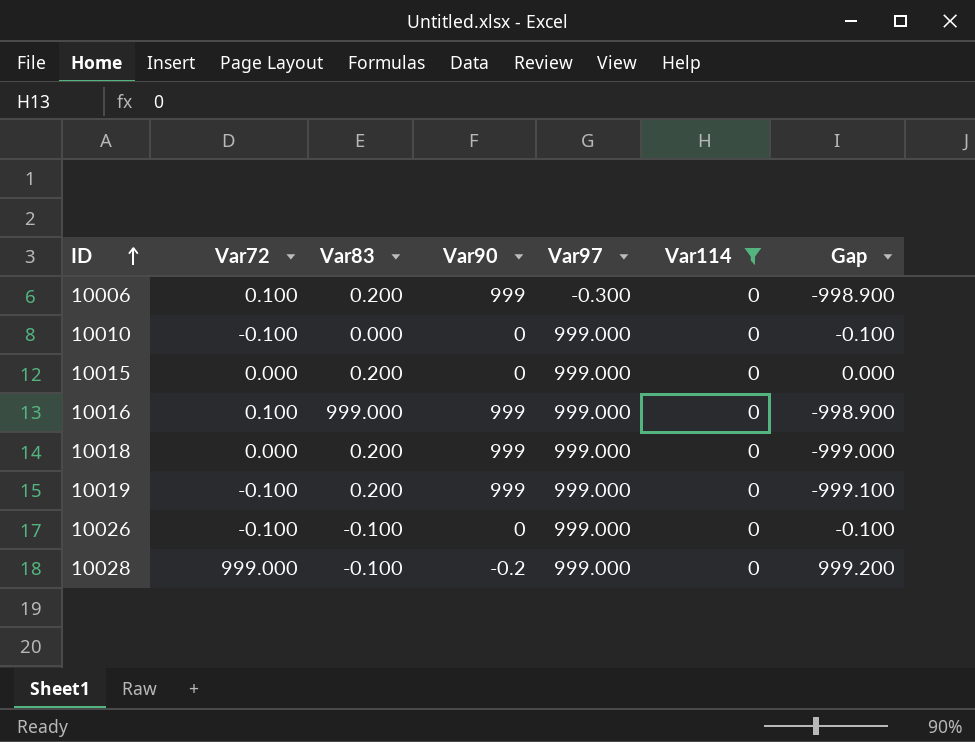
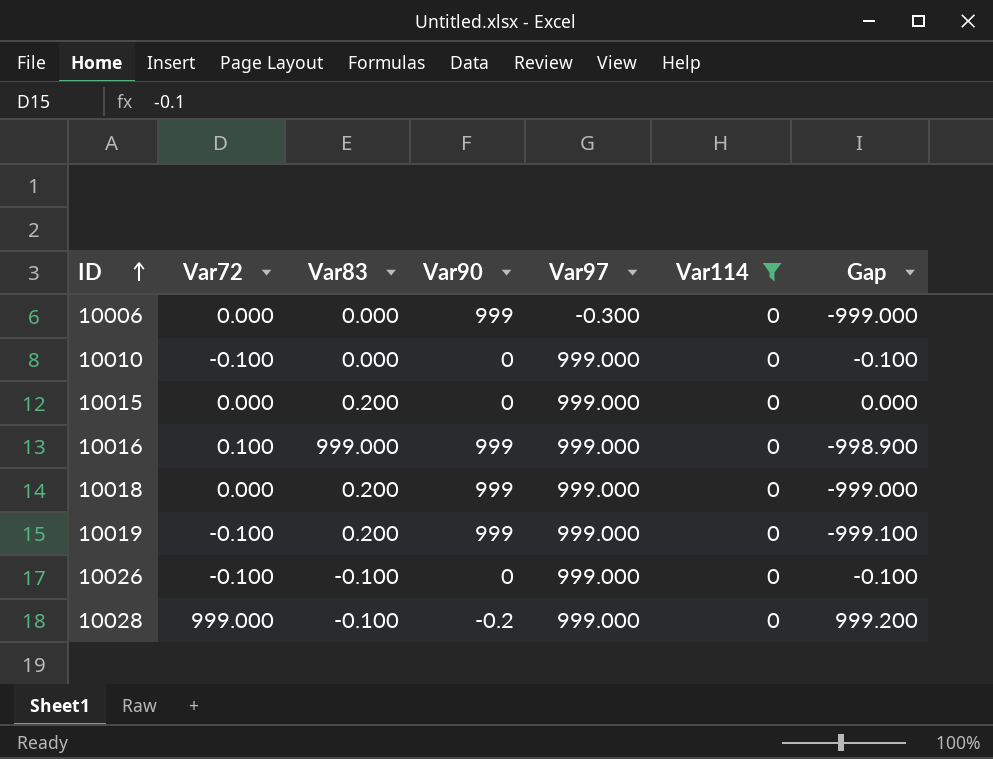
10006 | Var72: 0.100 -> 0.000
10006 | Var83: 0.200 -> 0.000
10006 | Gap: -998.900 -> -999.000

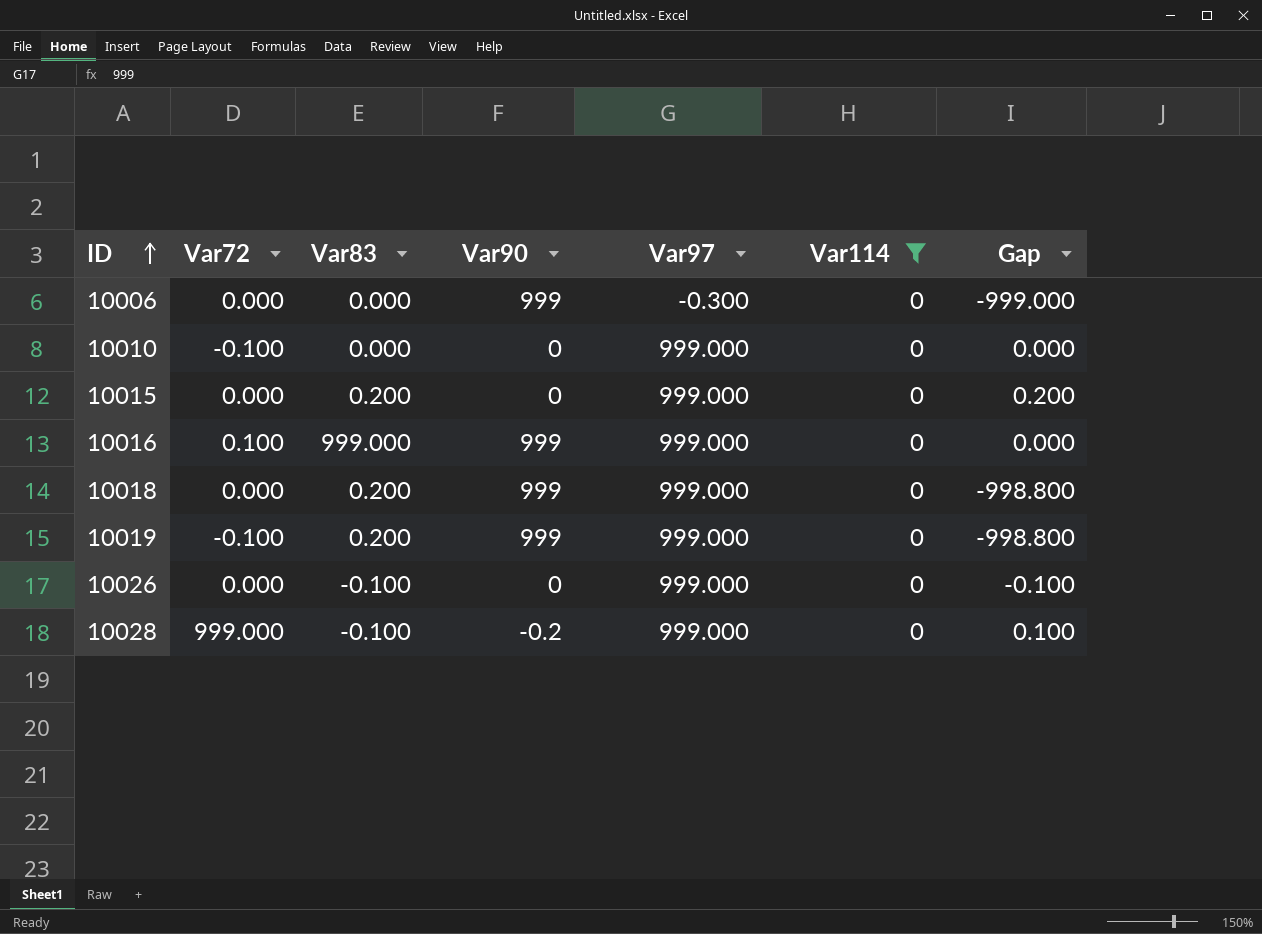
column Gap | formula: [Var72] - [Var90] -> [Var83] - [Var90]
10026 | Var72: -0.100 -> 0.000

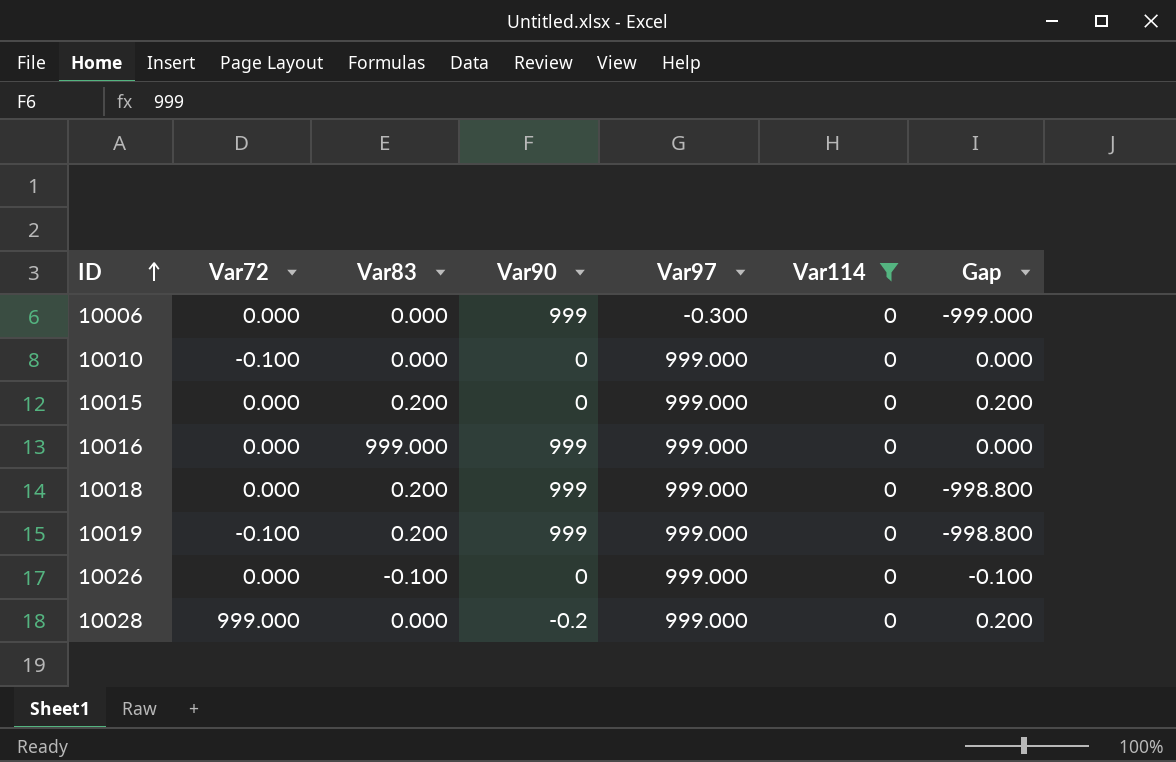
10016 | Var72: 0.100 -> 0.000
10028 | Var83: -0.100 -> 0.000
10028 | Gap: 0.100 -> 0.200

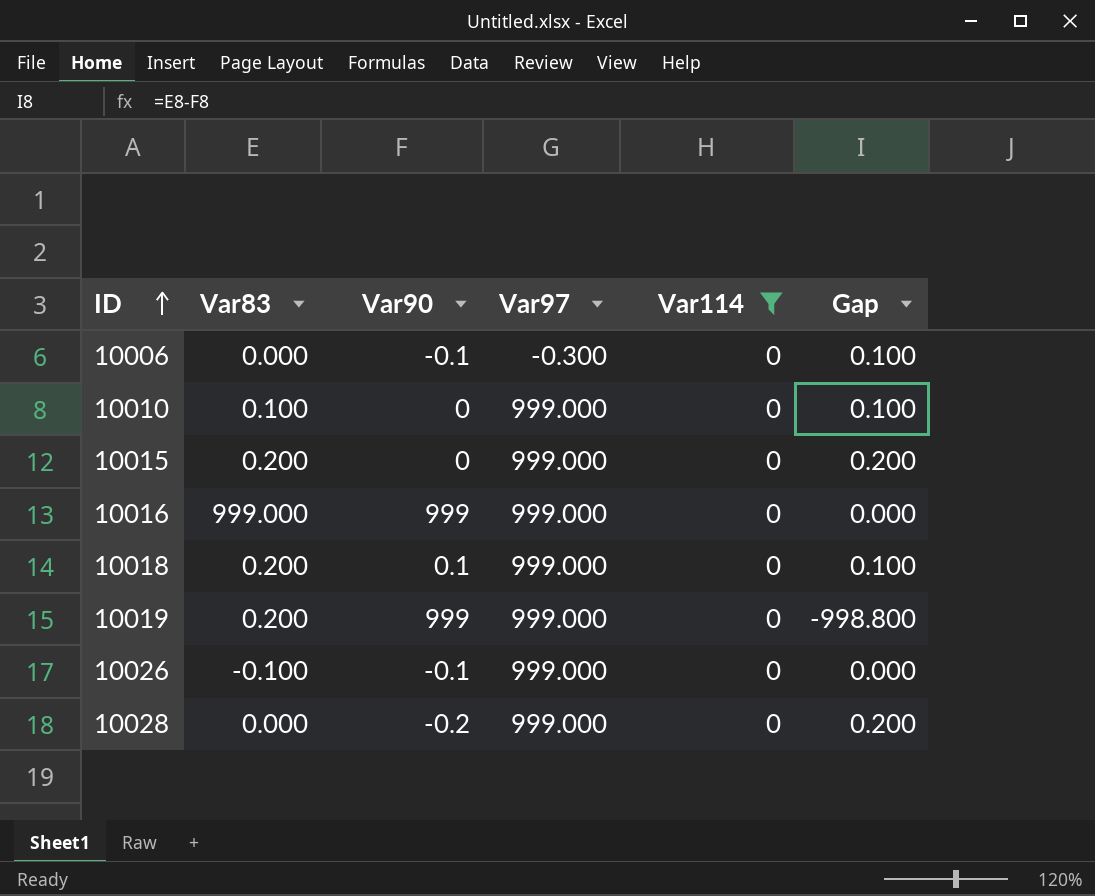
column Var72 | position: 2 -> none
10006 | Var90: 999 -> -0.1
10006 | Gap: -999.000 -> 0.100
10010 | Var83: 0.000 -> 0.100
10010 | Gap: 0.000 -> 0.100
10018 | Var90: 999 -> 0.1
10018 | Gap: -998.800 -> 0.100
10026 | Var90: 0 -> -0.1
10026 | Gap: -0.100 -> 0.000

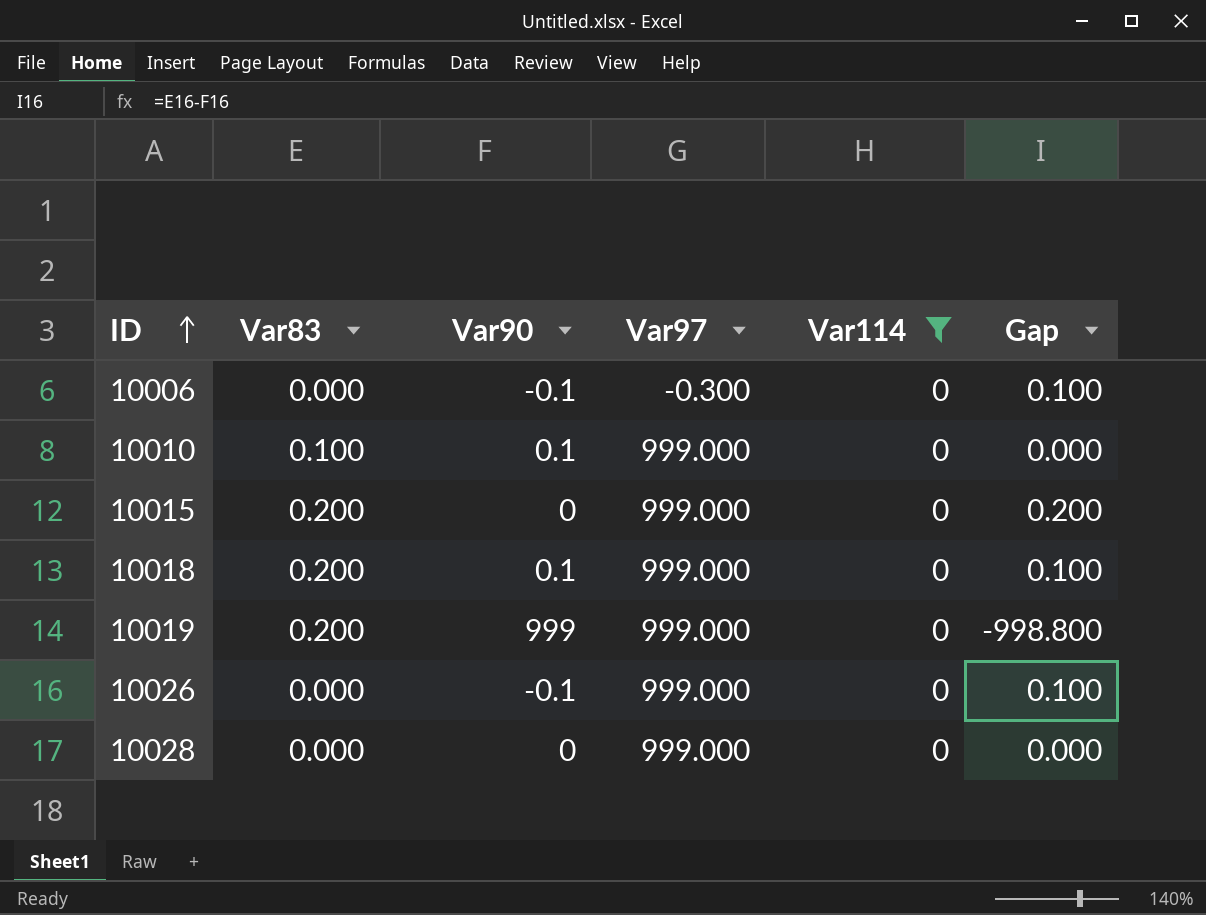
row 10016: 999.000 | 999 | 999.000 | 0 | 0.000 -> none
10010 | Var90: 0 -> 0.1
10010 | Gap: 0.100 -> 0.000
10026 | Var83: -0.100 -> 0.000
10026 | Gap: 0.000 -> 0.100
10028 | Var90: -0.2 -> 0
10028 | Gap: 0.200 -> 0.000

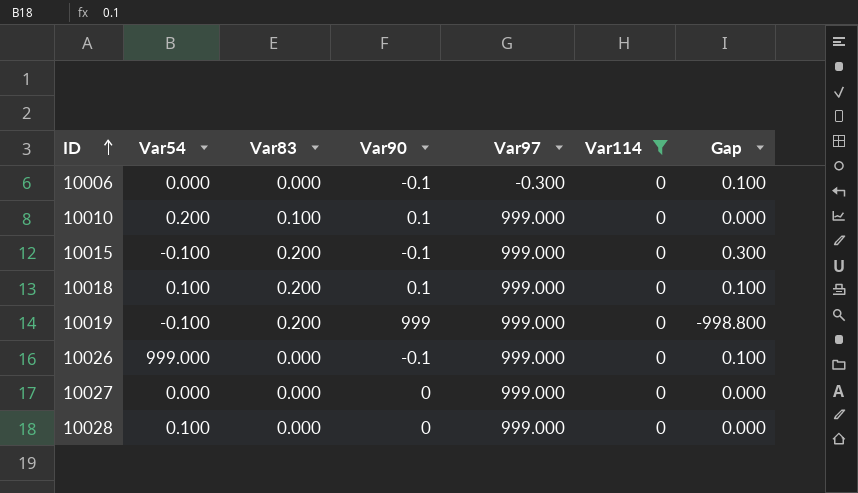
column Var54 | position: none -> 2
10015 | Var90: 0 -> -0.1
10015 | Gap: 0.200 -> 0.300
row 10027: none -> 0.000 | 0.000 | 0 | 999.000 | 0 | 0.000

